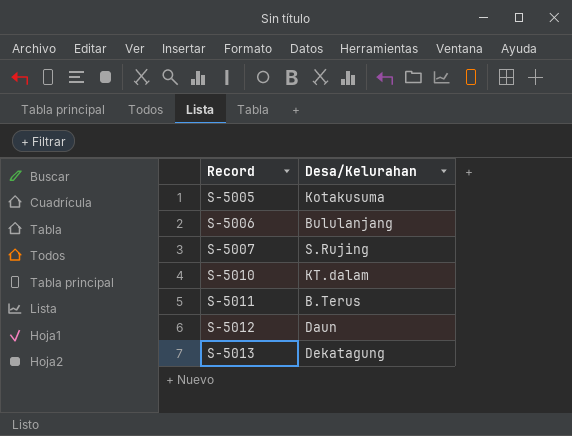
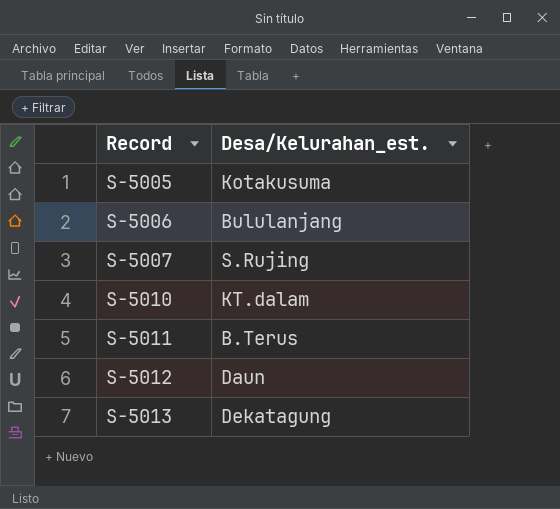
column name: Desa/Kelurahan -> Desa/Kelurahan_est.

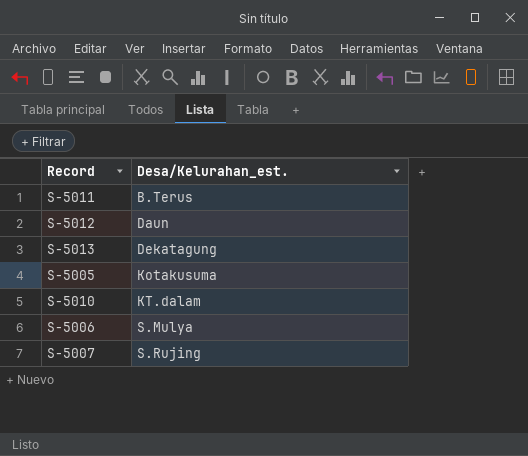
row order: Record ascending -> Desa/Kelurahan_est. ascending
S-5006 | Desa/Kelurahan_est.: Bululanjang -> S.Mulya

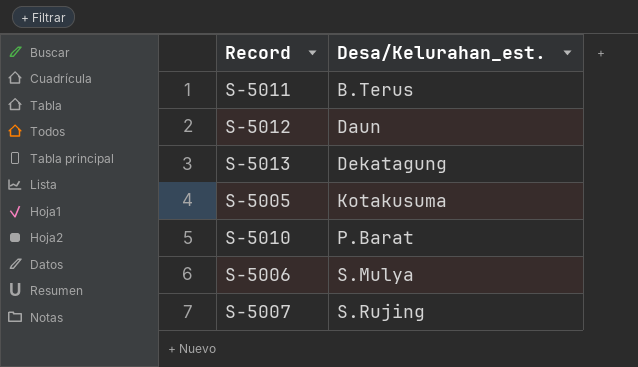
S-5010 | Desa/Kelurahan_est.: KT.dalam -> P.Barat

